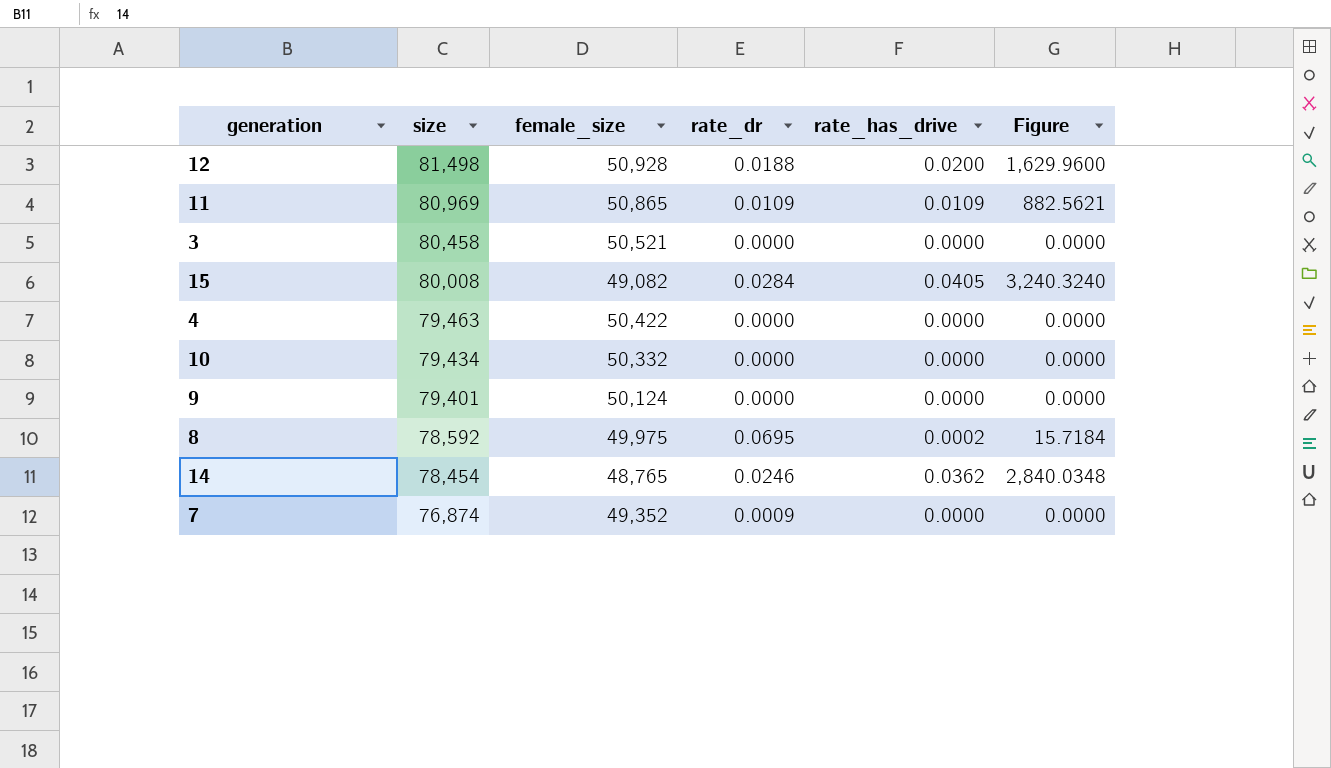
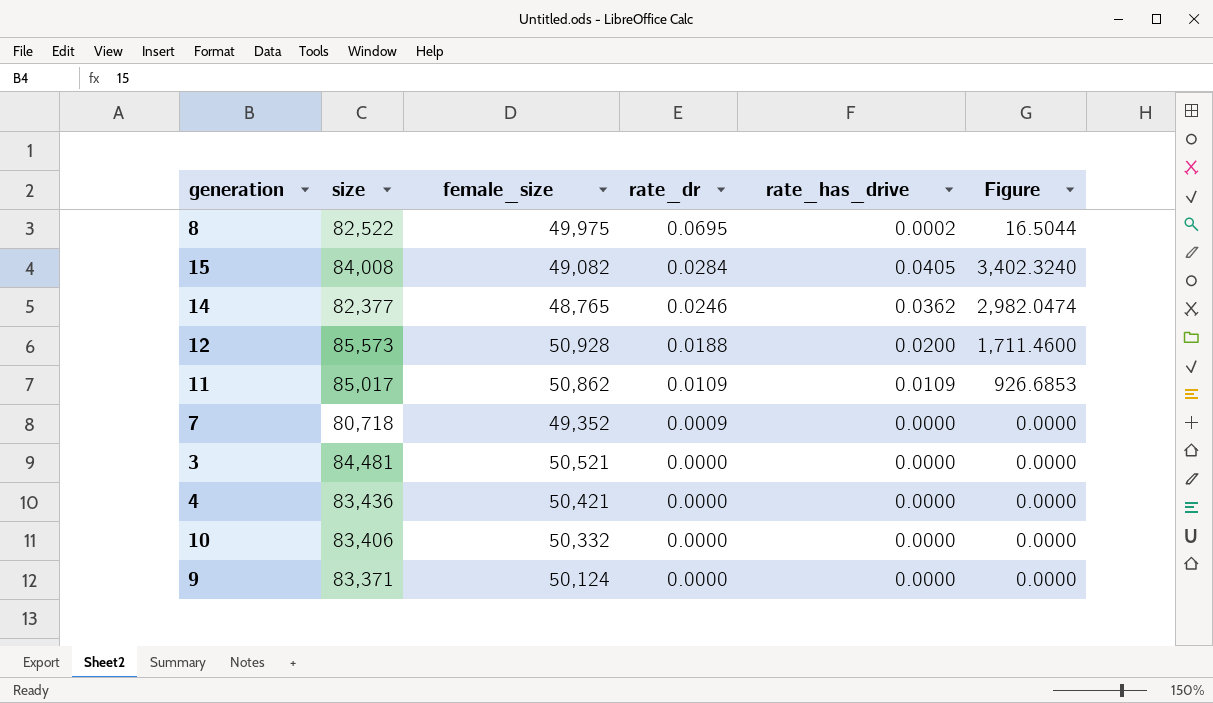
row order: size descending -> rate_dr descending
8 | size: 78,592 -> 82,522
8 | Figure: 15.7184 -> 16.5044
15 | size: 80,008 -> 84,008
15 | Figure: 3,240.3240 -> 3,402.3240
14 | size: 78,454 -> 82,377
14 | Figure: 2,840.0348 -> 2,982.0474
12 | size: 81,498 -> 85,573
12 | Figure: 1,629.9600 -> 1,711.4600
11 | size: 80,969 -> 85,017
11 | female_size: 50,865 -> 50,862
11 | Figure: 882.5621 -> 926.6853
7 | size: 76,874 -> 80,718
3 | size: 80,458 -> 84,481
4 | size: 79,463 -> 83,436
4 | female_size: 50,422 -> 50,421
10 | size: 79,434 -> 83,406
9 | size: 79,401 -> 83,371

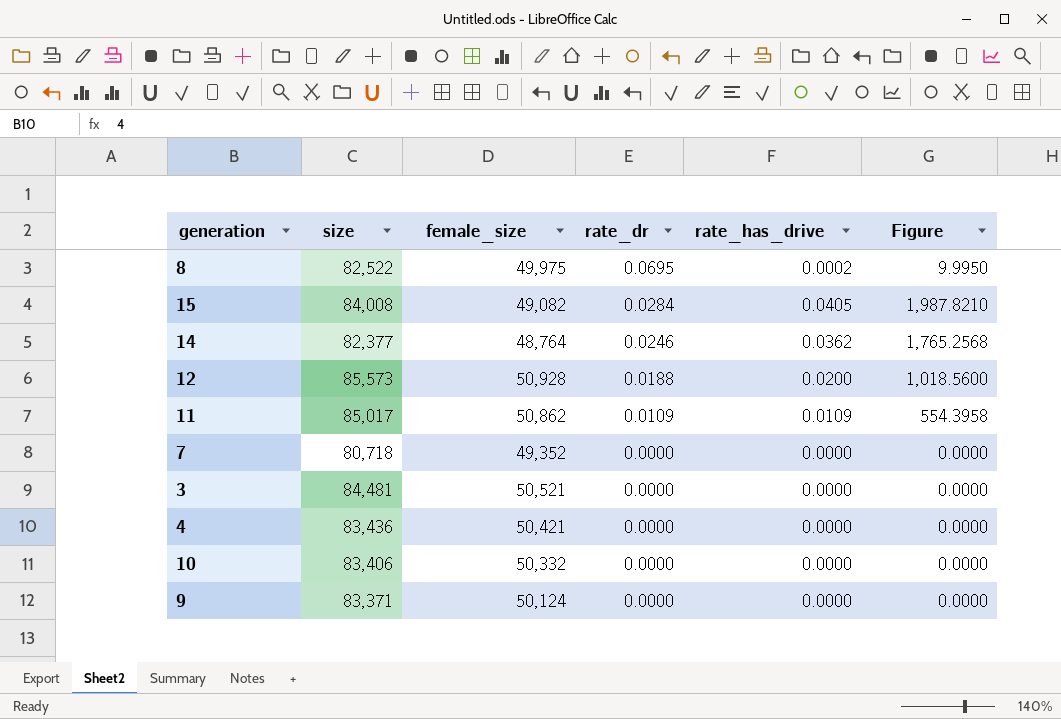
column Figure | formula: [size] * [rate_has_drive] -> [female_size] * [rate_has_drive]
14 | female_size: 48,765 -> 48,764
7 | rate_dr: 0.0009 -> 0.0000

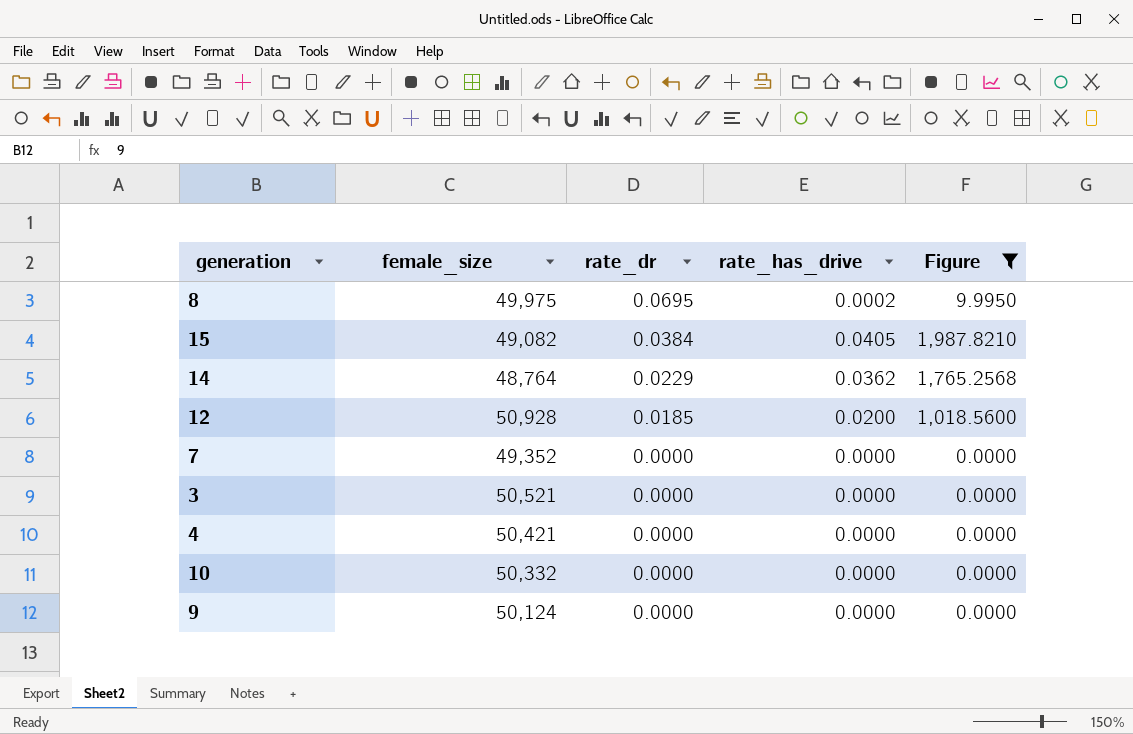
filter: none -> Figure != 554.3958
column size | position: 2 -> none
15 | rate_dr: 0.0284 -> 0.0384
14 | rate_dr: 0.0246 -> 0.0229
12 | rate_dr: 0.0188 -> 0.0185

